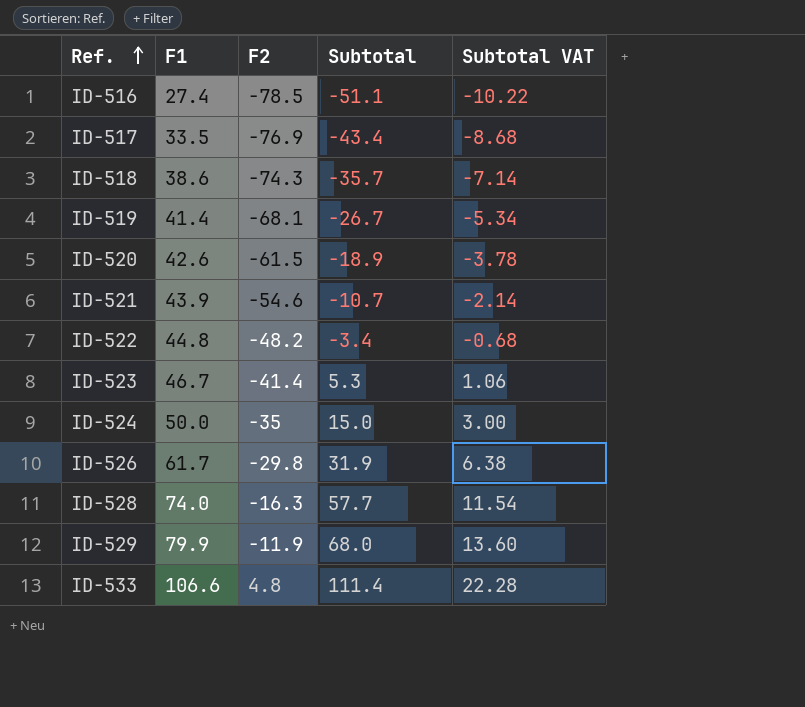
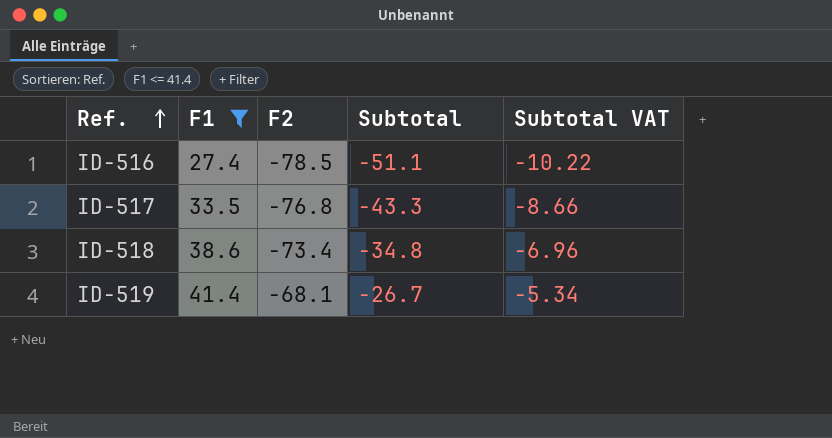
filter: none -> F1 <= 41.4
ID-517 | F2: -76.9 -> -76.8
ID-517 | Subtotal: -43.4 -> -43.3
ID-517 | Subtotal VAT: -8.68 -> -8.66
ID-518 | F2: -74.3 -> -73.4
ID-518 | Subtotal: -35.7 -> -34.8
ID-518 | Subtotal VAT: -7.14 -> -6.96

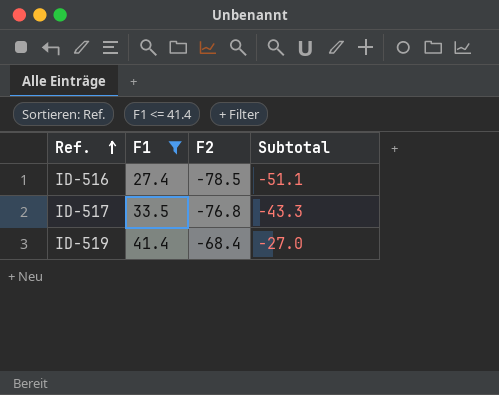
column Subtotal VAT | formula: [Subtotal] * 0.2 -> none
row ID-518: 38.6 | -73.4 | -34.8 | -6.96 -> none
ID-519 | F2: -68.1 -> -68.4
ID-519 | Subtotal: -26.7 -> -27.0

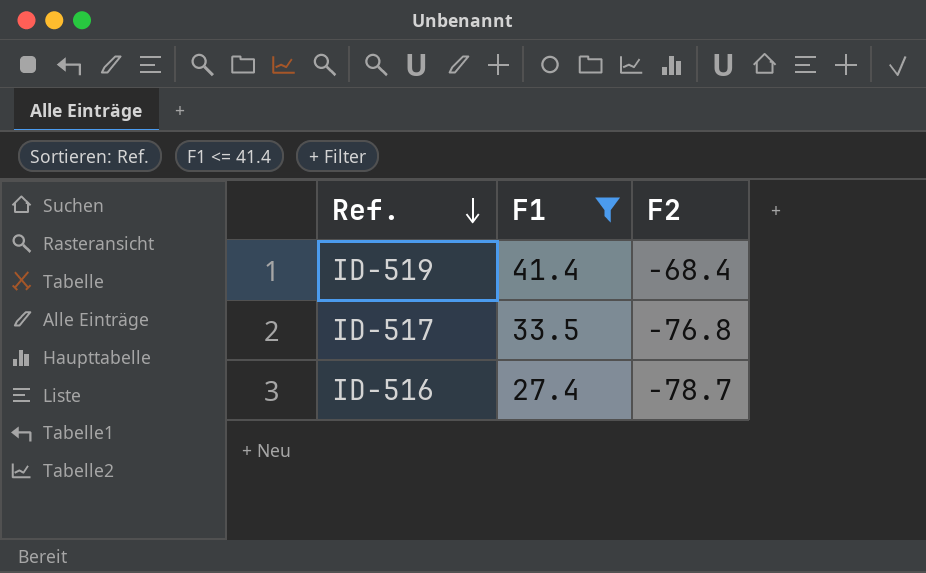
row order: Ref. ascending -> Ref. descending
column Subtotal | formula: [F1] + [F2] -> none
ID-516 | F2: -78.5 -> -78.7

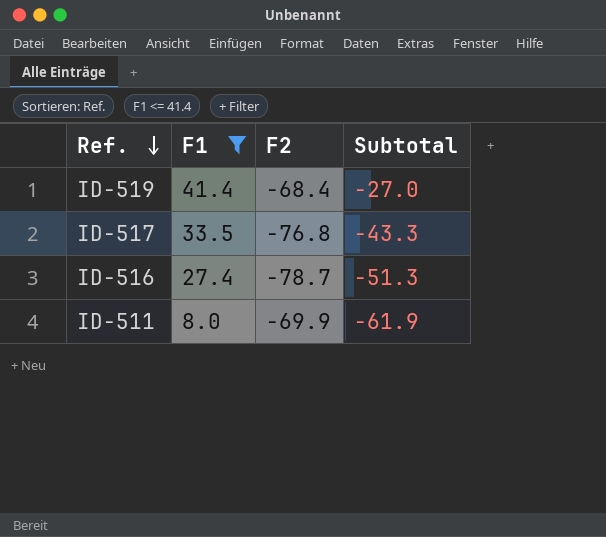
column Subtotal | formula: none -> [F1] + [F2]
row ID-511: none -> 8.0 | -69.9 | -61.9

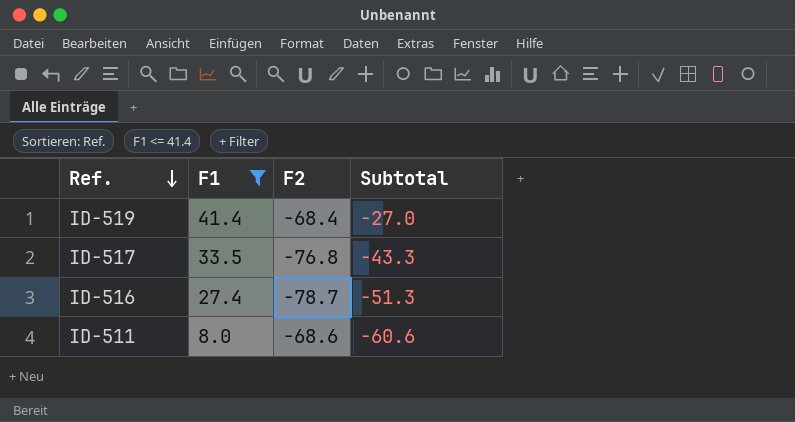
ID-511 | F2: -69.9 -> -68.6
ID-511 | Subtotal: -61.9 -> -60.6

